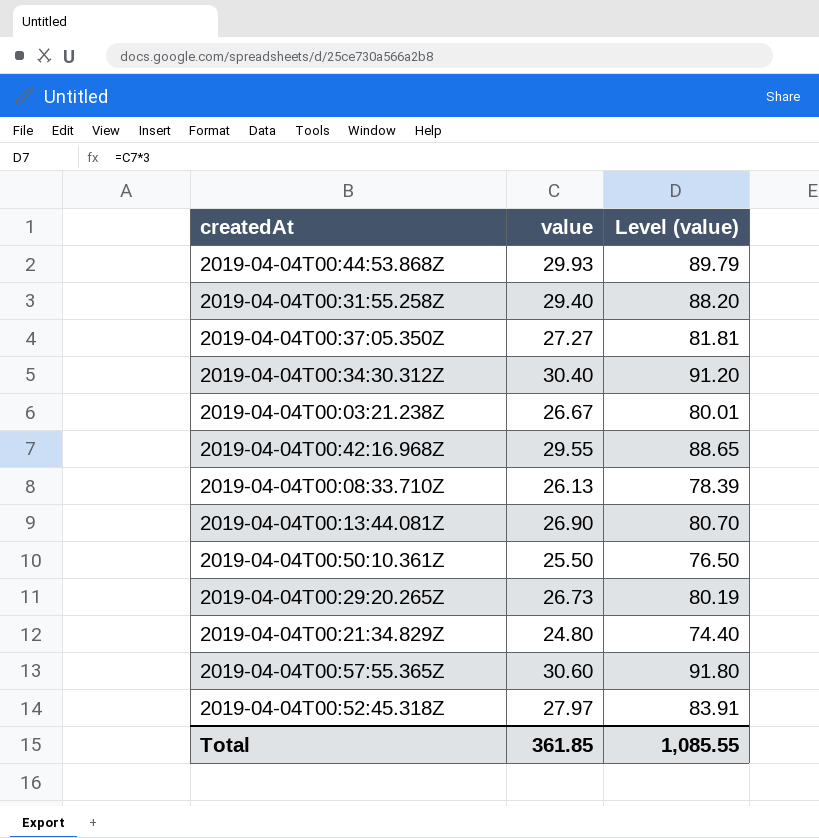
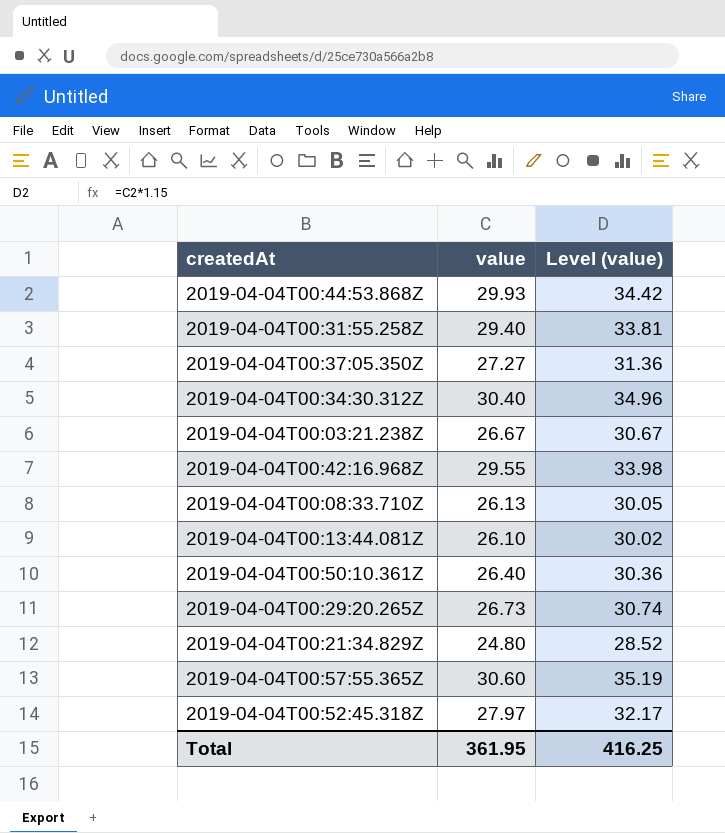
column Level (value) | formula: [value] * 3 -> [value] * 1.15
2019-04-04T00:13:44.081Z | value: 26.90 -> 26.10
2019-04-04T00:50:10.361Z | value: 25.50 -> 26.40
Total | value: 361.85 -> 361.95
Total | Level (value): 1,085.55 -> 416.25

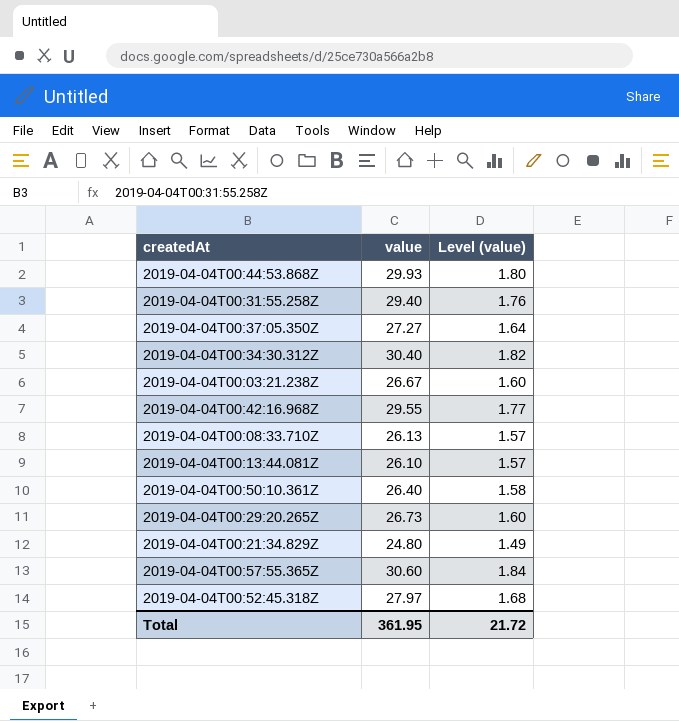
column Level (value) | formula: [value] * 1.15 -> [value] * 0.06
Total | Level (value): 416.25 -> 21.72

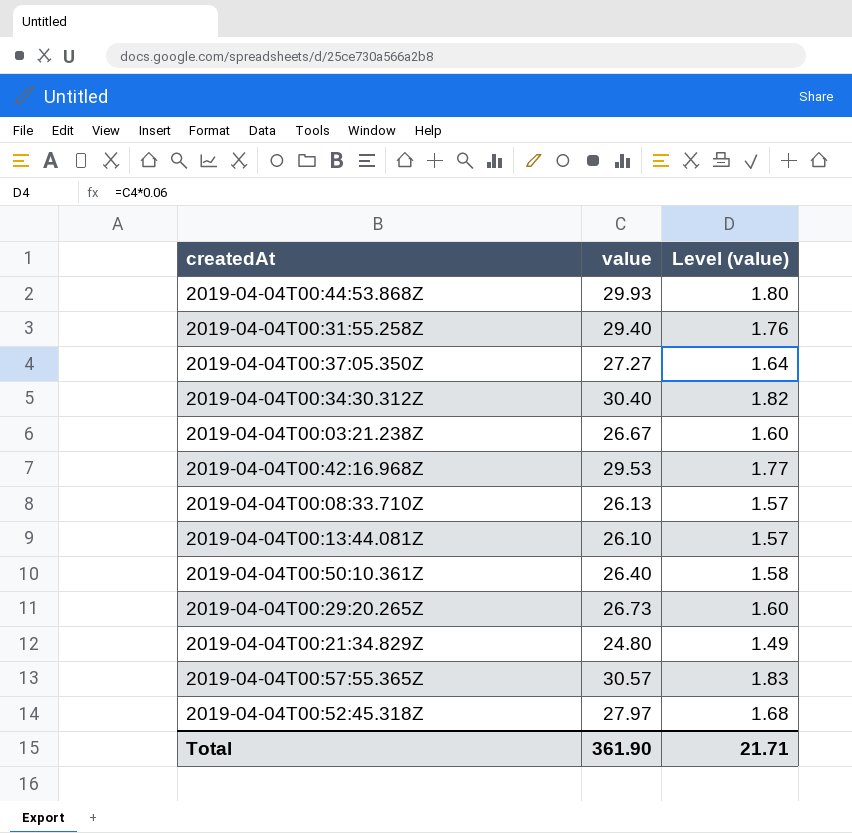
2019-04-04T00:42:16.968Z | value: 29.55 -> 29.53
2019-04-04T00:57:55.365Z | value: 30.60 -> 30.57
2019-04-04T00:57:55.365Z | Level (value): 1.84 -> 1.83
Total | value: 361.95 -> 361.90
Total | Level (value): 21.72 -> 21.71

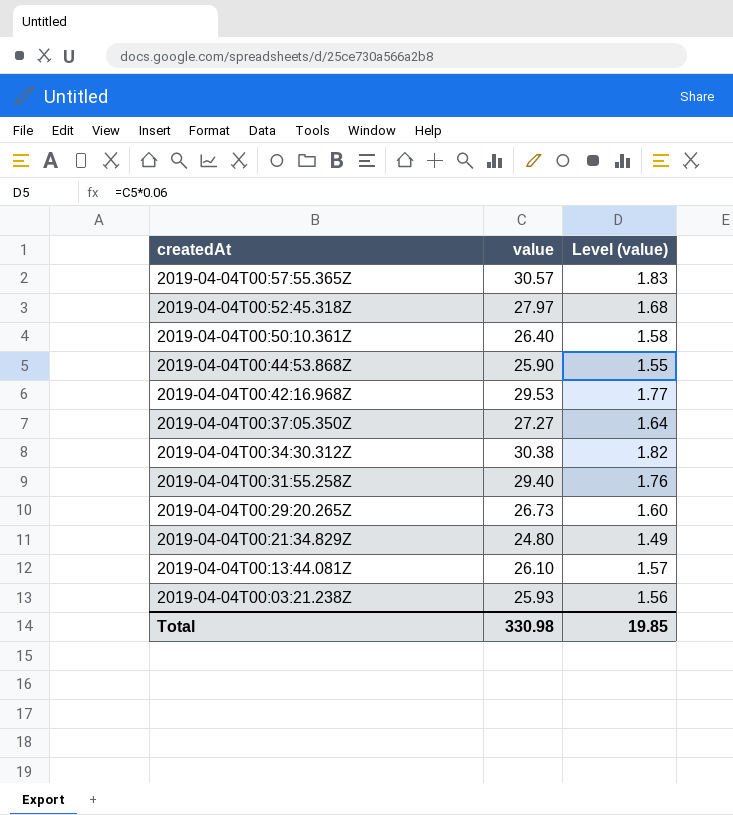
row order: none -> createdAt descending
row 2019-04-04T00:08:33.710Z: 26.13 | 1.57 -> none
2019-04-04T00:44:53.868Z | value: 29.93 -> 25.90
2019-04-04T00:44:53.868Z | Level (value): 1.80 -> 1.55
2019-04-04T00:34:30.312Z | value: 30.40 -> 30.38
2019-04-04T00:03:21.238Z | value: 26.67 -> 25.93
2019-04-04T00:03:21.238Z | Level (value): 1.60 -> 1.56
Total | value: 361.90 -> 330.98
Total | Level (value): 21.71 -> 19.85

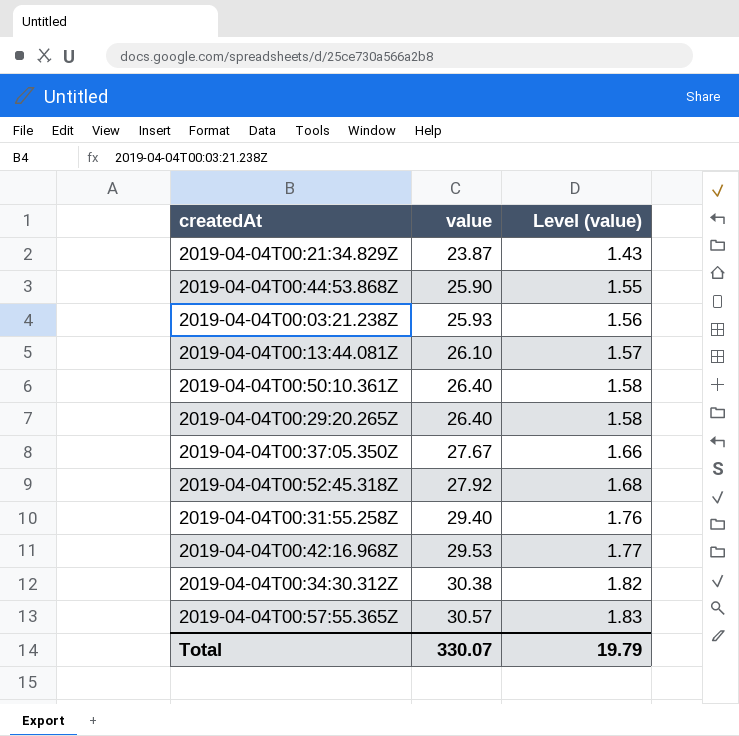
row order: createdAt descending -> value ascending
2019-04-04T00:21:34.829Z | value: 24.80 -> 23.87
2019-04-04T00:21:34.829Z | Level (value): 1.49 -> 1.43
2019-04-04T00:29:20.265Z | value: 26.73 -> 26.40
2019-04-04T00:29:20.265Z | Level (value): 1.60 -> 1.58
2019-04-04T00:37:05.350Z | value: 27.27 -> 27.67
2019-04-04T00:37:05.350Z | Level (value): 1.64 -> 1.66
2019-04-04T00:52:45.318Z | value: 27.97 -> 27.92
Total | value: 330.98 -> 330.07
Total | Level (value): 19.85 -> 19.79

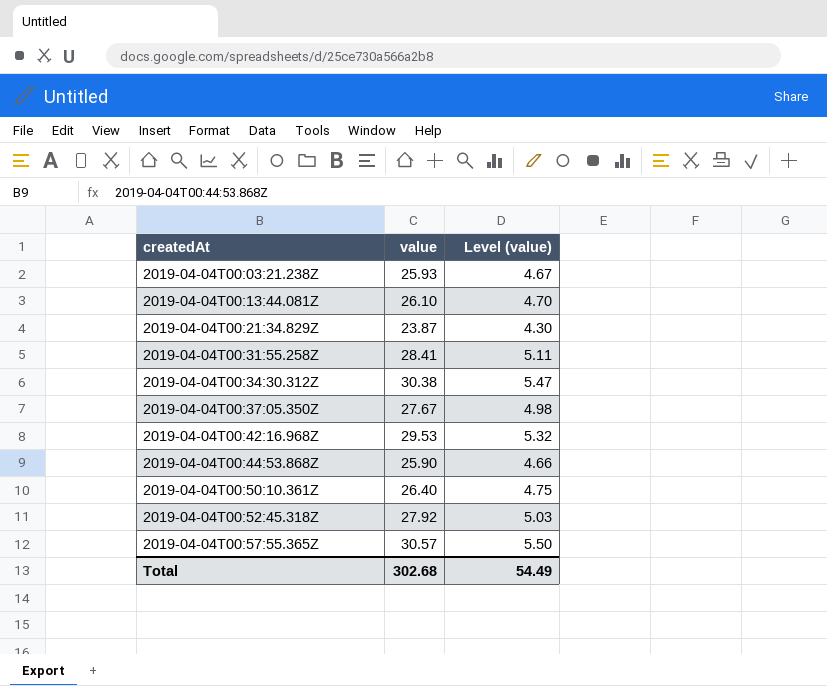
row order: value ascending -> createdAt ascending
column Level (value) | formula: [value] * 0.06 -> [value] * 0.18
row 2019-04-04T00:29:20.265Z: 26.40 | 1.58 -> none
2019-04-04T00:31:55.258Z | value: 29.40 -> 28.41
Total | value: 330.07 -> 302.68
Total | Level (value): 19.79 -> 54.49

